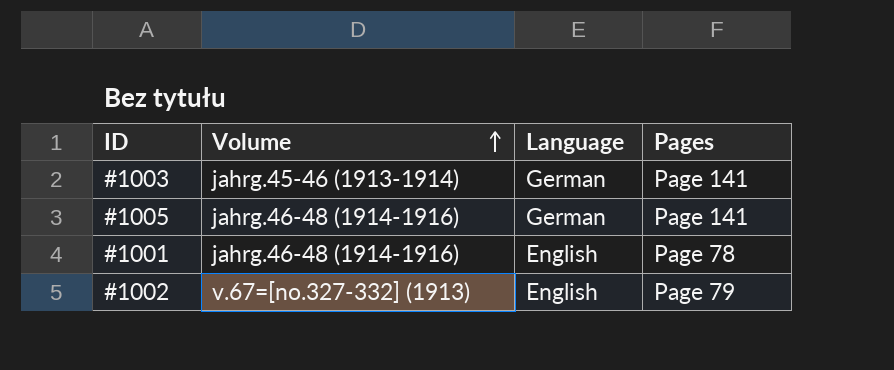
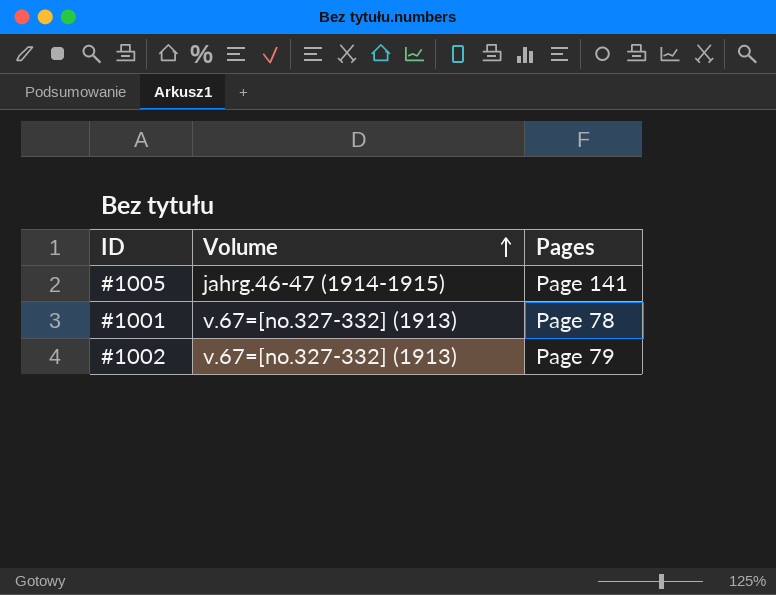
column Language | position: 3 -> none
row #1003: jahrg.45-46 (1913-1914) | German | Page 141 -> none
#1005 | Volume: jahrg.46-48 (1914-1916) -> jahrg.46-47 (1914-1915)
#1001 | Volume: jahrg.46-48 (1914-1916) -> v.67=[no.327-332] (1913)

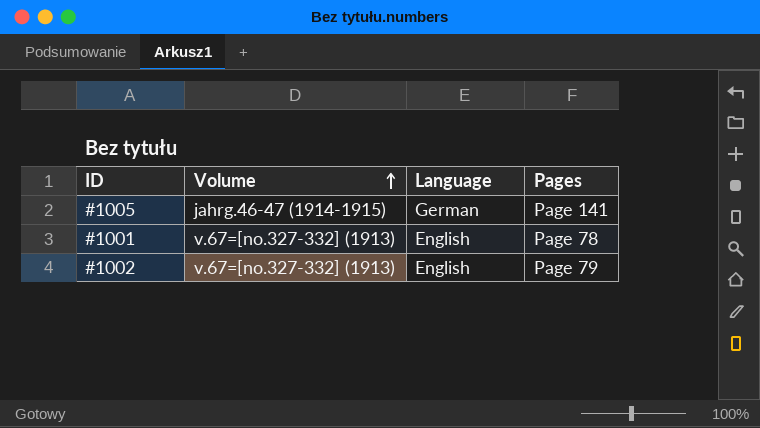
column Language | position: none -> 3

